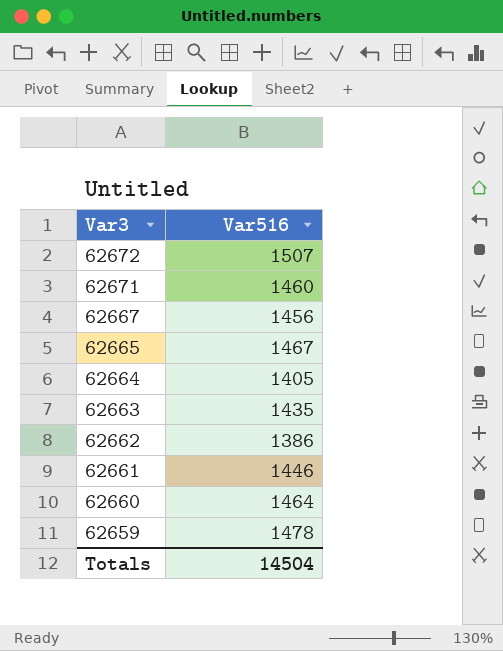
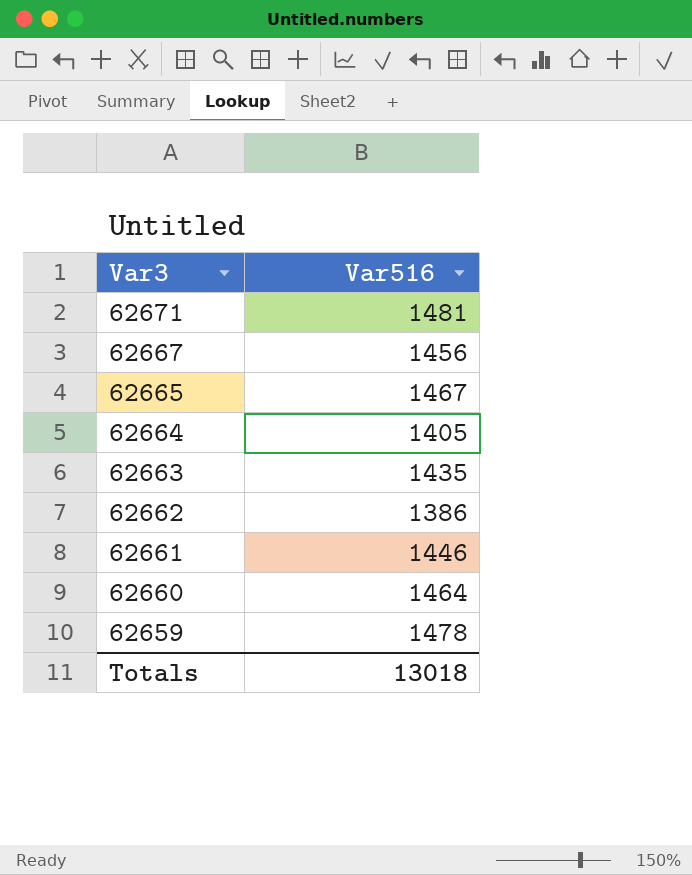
row 62672: 1507 -> none
62671 | Var516: 1460 -> 1481
Totals | Var516: 14504 -> 13018

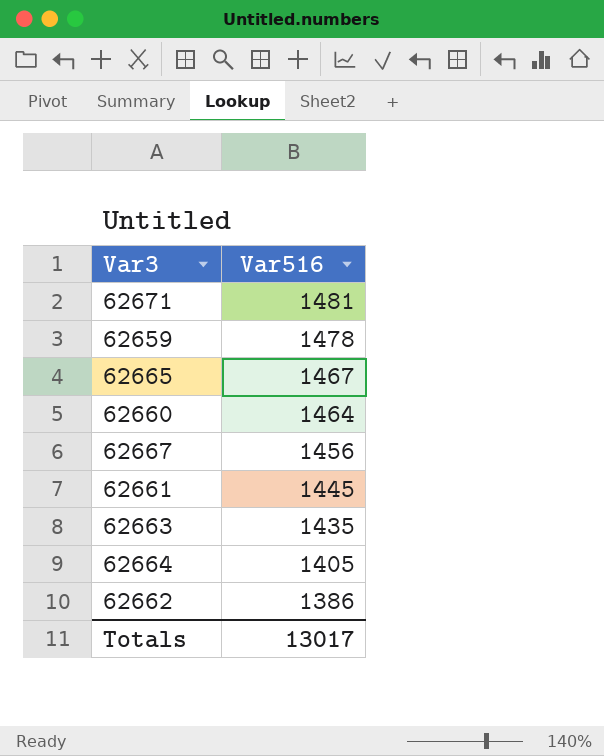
row order: Var3 descending -> Var516 descending
62661 | Var516: 1446 -> 1445
Totals | Var516: 13018 -> 13017

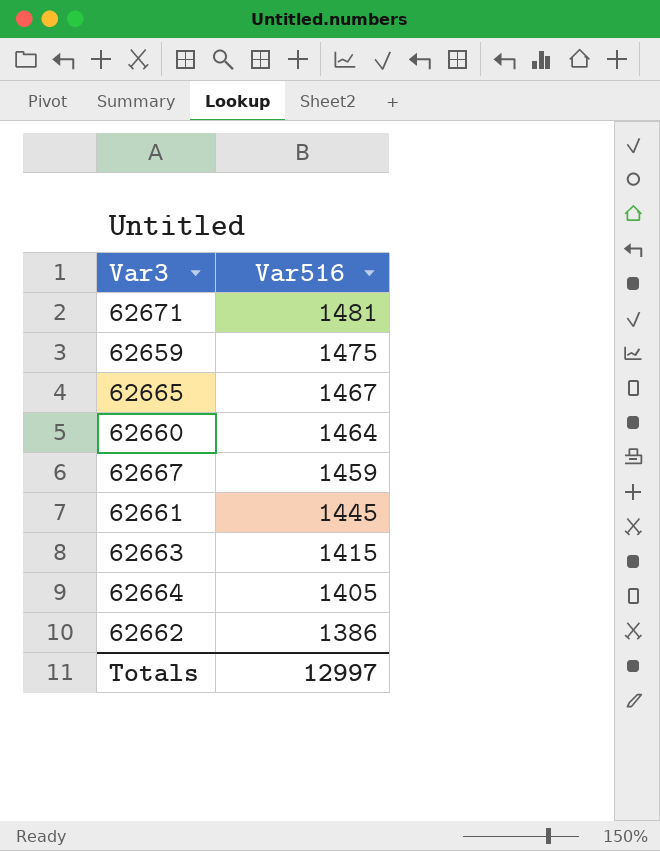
62659 | Var516: 1478 -> 1475
62667 | Var516: 1456 -> 1459
62663 | Var516: 1435 -> 1415
Totals | Var516: 13017 -> 12997

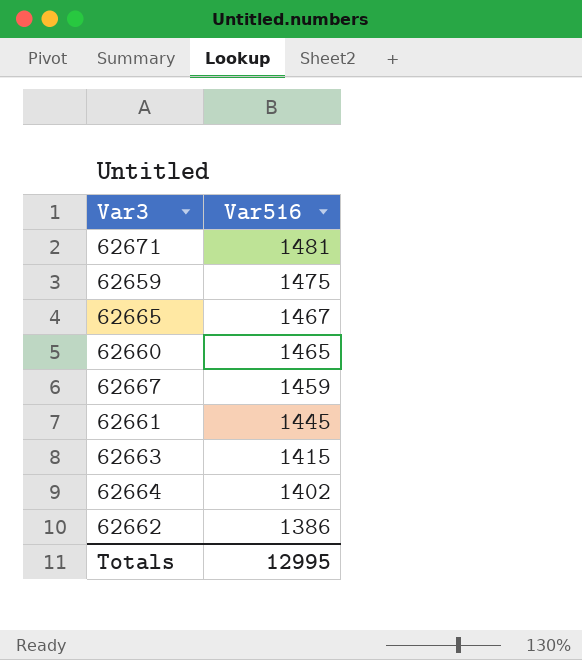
62660 | Var516: 1464 -> 1465
62664 | Var516: 1405 -> 1402
Totals | Var516: 12997 -> 12995

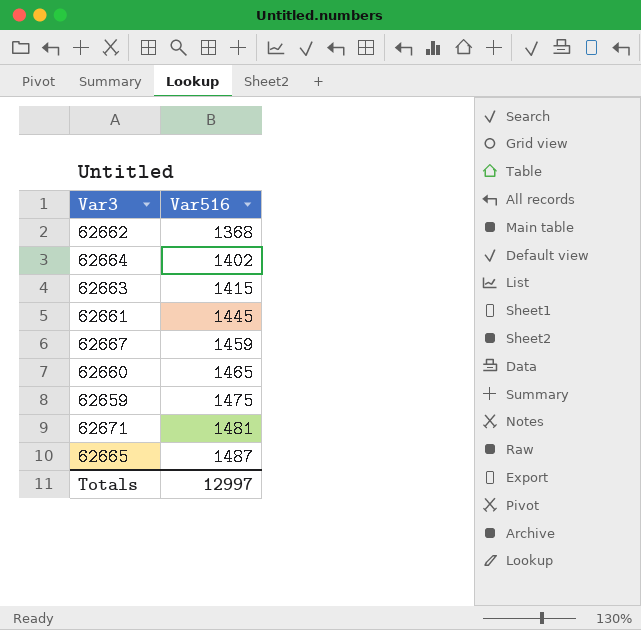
row order: Var516 descending -> Var516 ascending
62662 | Var516: 1386 -> 1368
62665 | Var516: 1467 -> 1487
Totals | Var516: 12995 -> 12997

